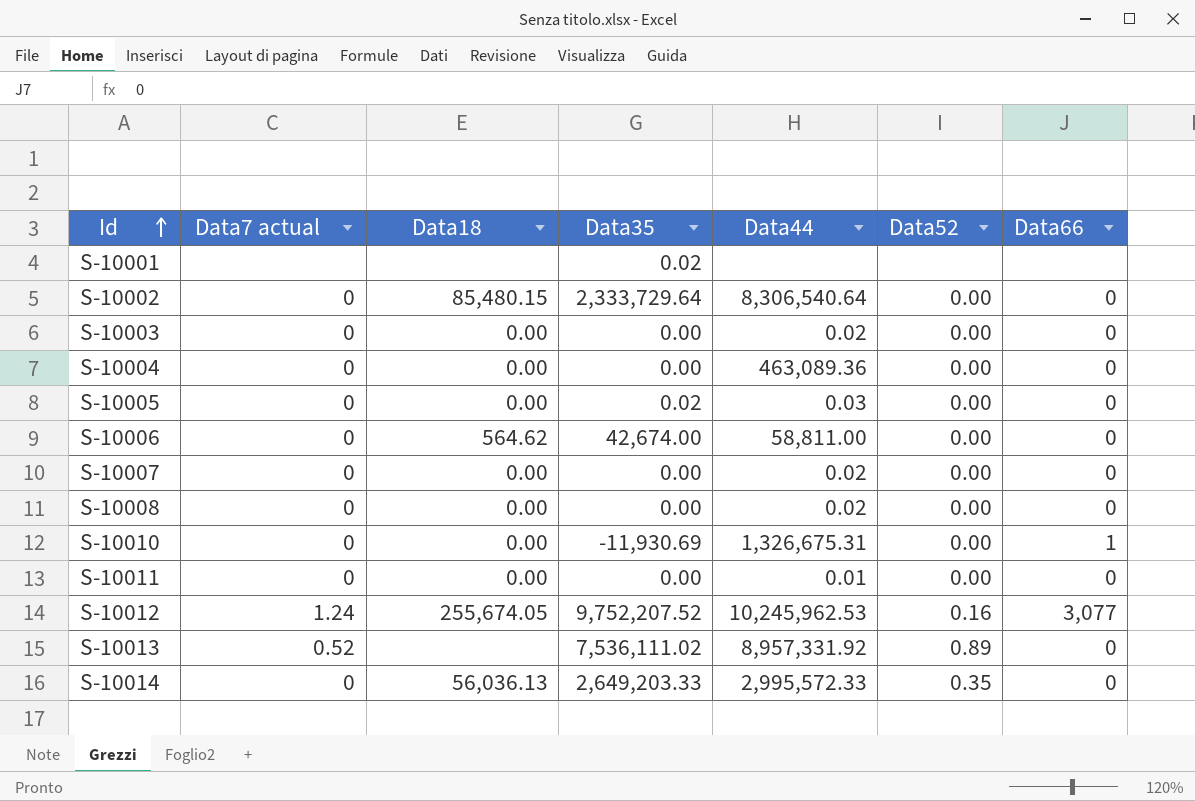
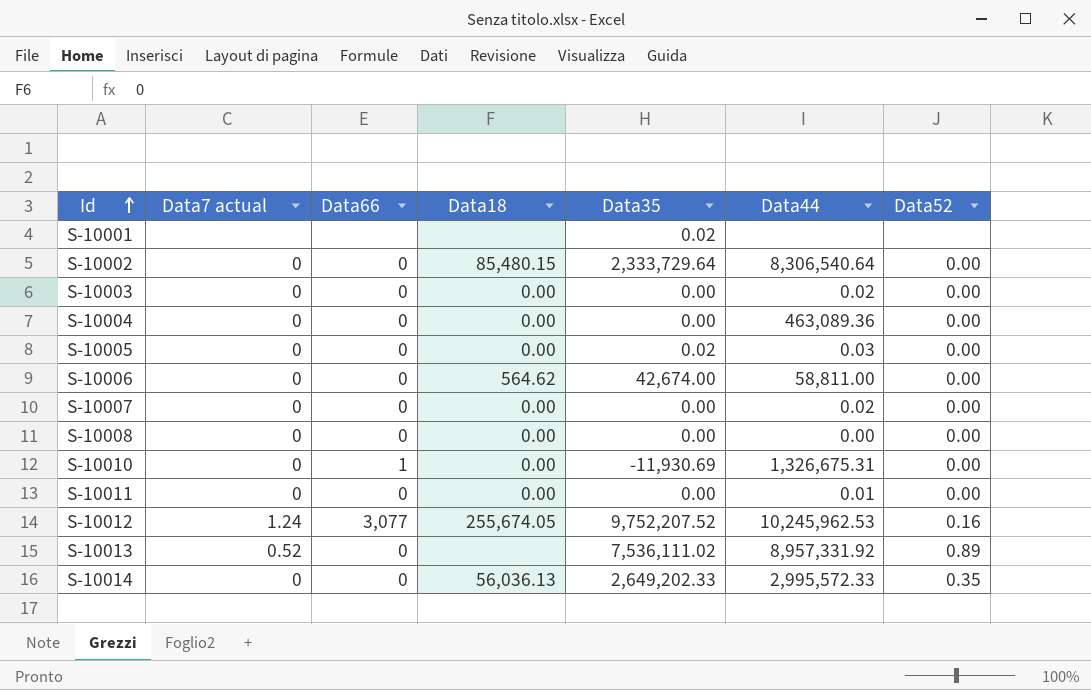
column Data66 | position: 7 -> 3
S-10008 | Data44: 0.02 -> 0.00
S-10014 | Data35: 2,649,203.33 -> 2,649,202.33

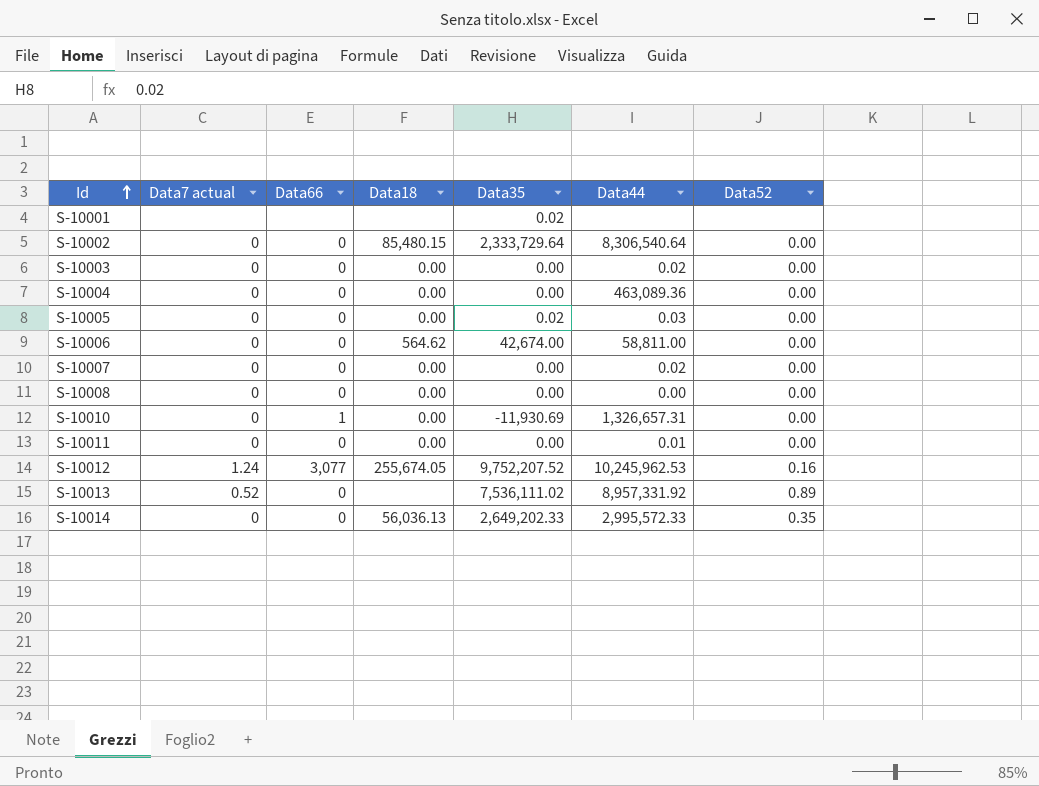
S-10010 | Data44: 1,326,675.31 -> 1,326,657.31

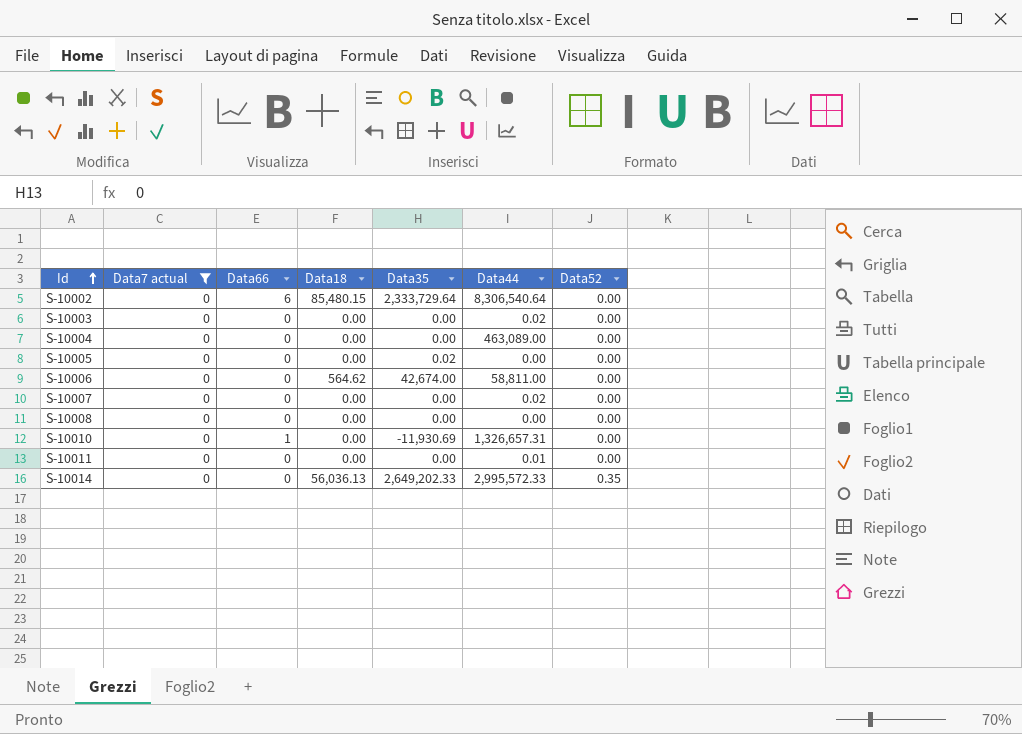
filter: none -> Data7 actual = 0
S-10002 | Data66: 0 -> 6
S-10004 | Data44: 463,089.36 -> 463,089.00
S-10005 | Data44: 0.03 -> 0.00

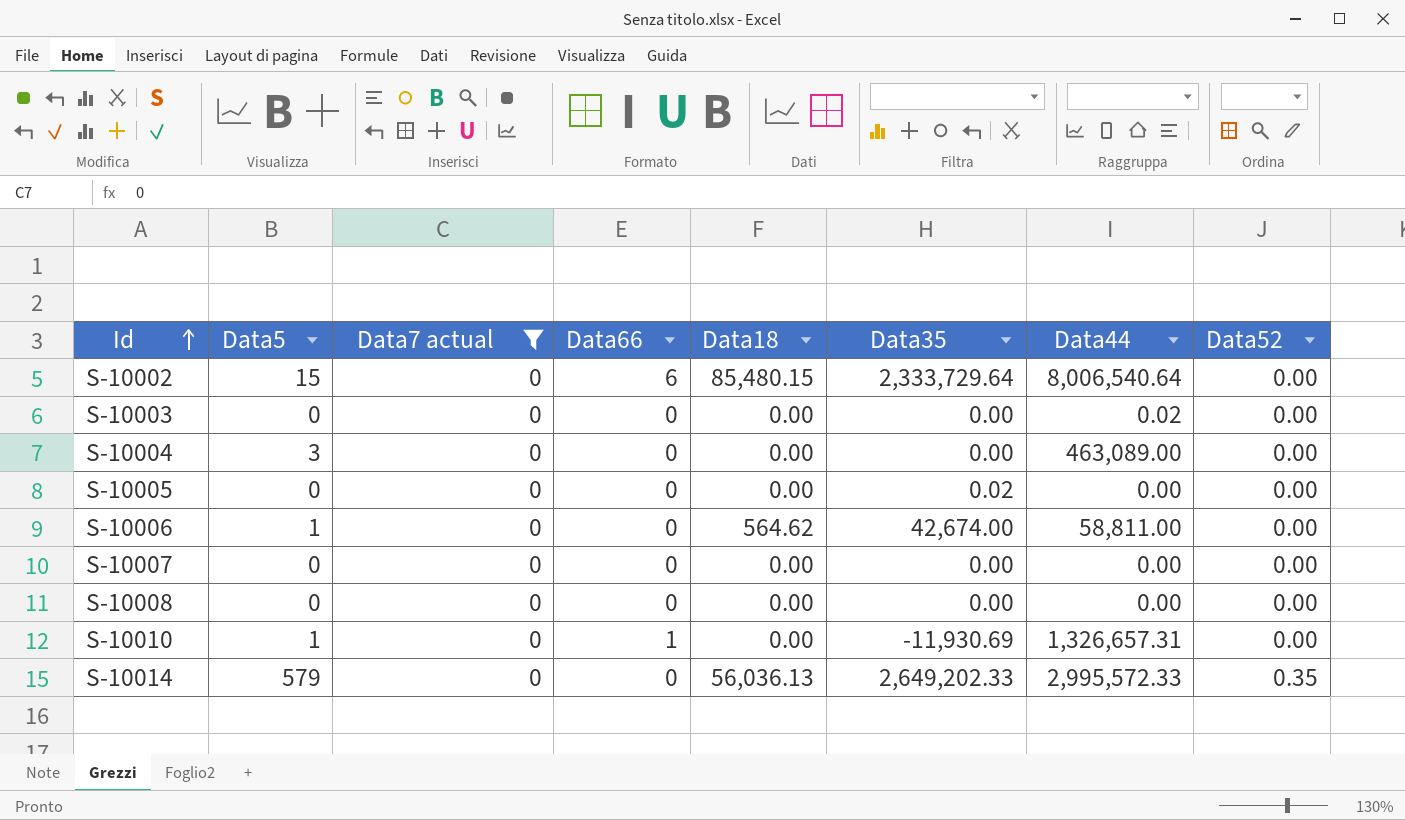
column Data5 | position: none -> 2
row S-10011: 0 | 0 | 0.00 | 0.00 | 0.01 | 0.00 -> none
S-10002 | Data44: 8,306,540.64 -> 8,006,540.64
S-10007 | Data44: 0.02 -> 0.00

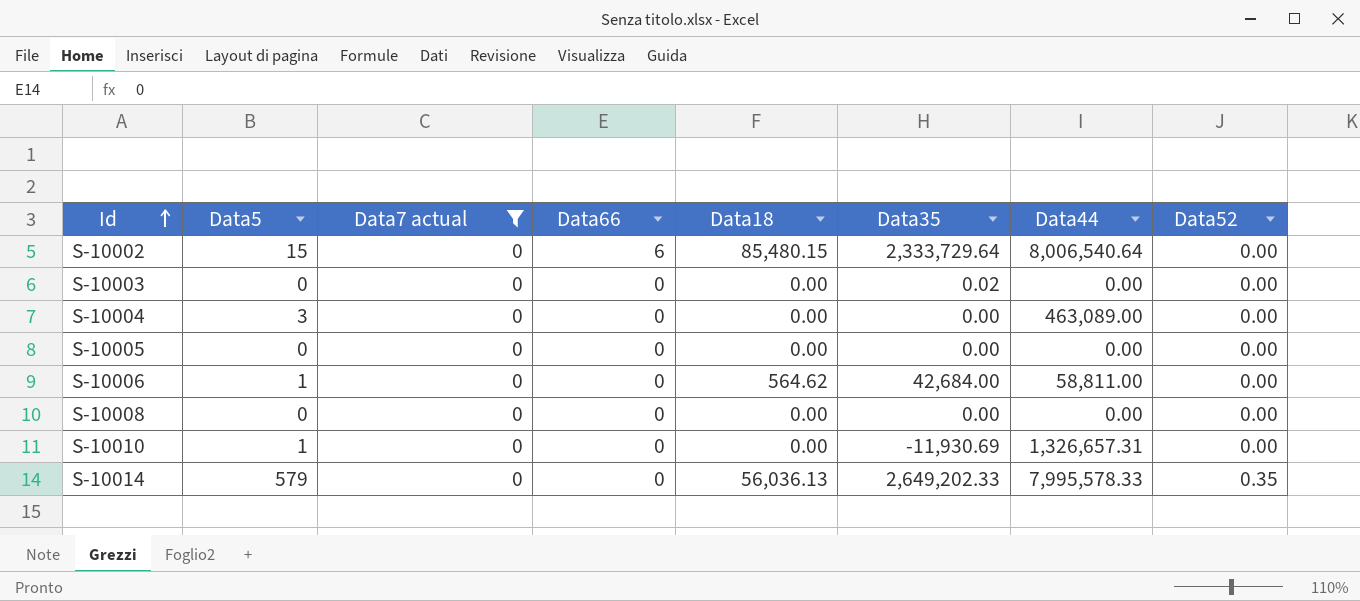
row S-10007: 0 | 0 | 0 | 0.00 | 0.00 | 0.00 | 0.00 -> none
S-10003 | Data35: 0.00 -> 0.02
S-10003 | Data44: 0.02 -> 0.00
S-10005 | Data35: 0.02 -> 0.00
S-10006 | Data35: 42,674.00 -> 42,684.00
S-10010 | Data66: 1 -> 0
S-10014 | Data44: 2,995,572.33 -> 7,995,578.33

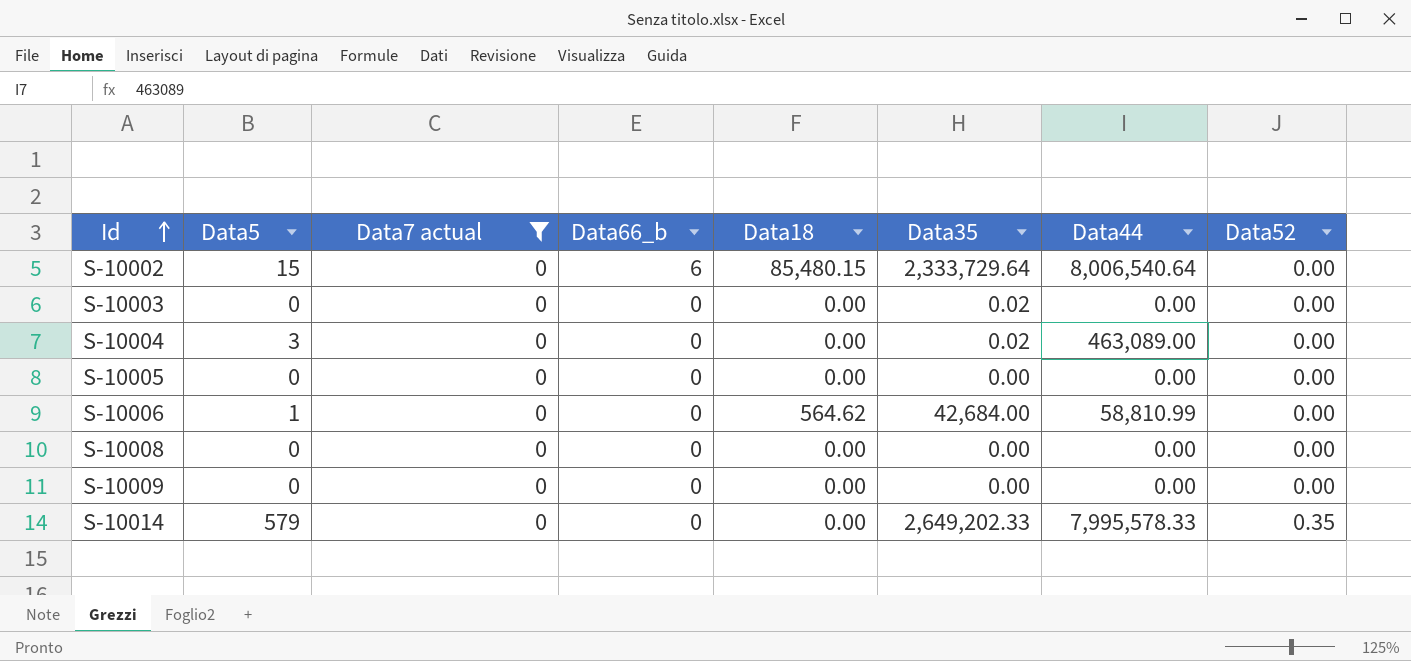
column name: Data66 -> Data66_b
row S-10010: 1 | 0 | 0 | 0.00 | -11,930.69 | 1,326,657.31 | 0.00 -> none
S-10004 | Data35: 0.00 -> 0.02
S-10006 | Data44: 58,811.00 -> 58,810.99
row S-10009: none -> 0 | 0 | 0 | 0.00 | 0.00 | 0.00 | 0.00
S-10014 | Data18: 56,036.13 -> 0.00

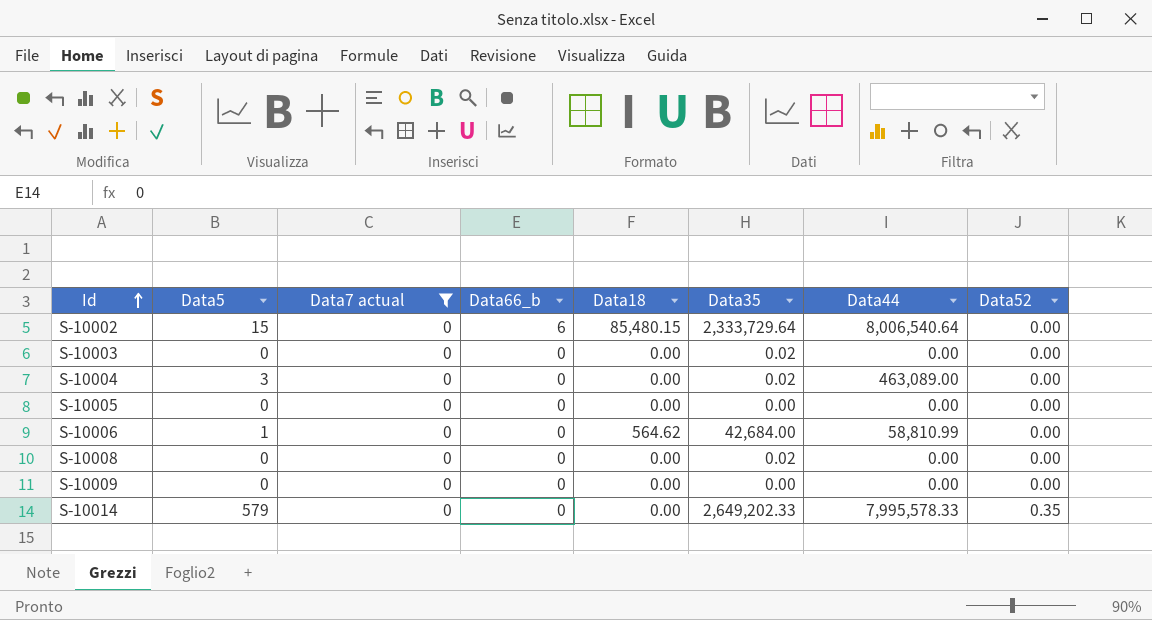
S-10008 | Data35: 0.00 -> 0.02

